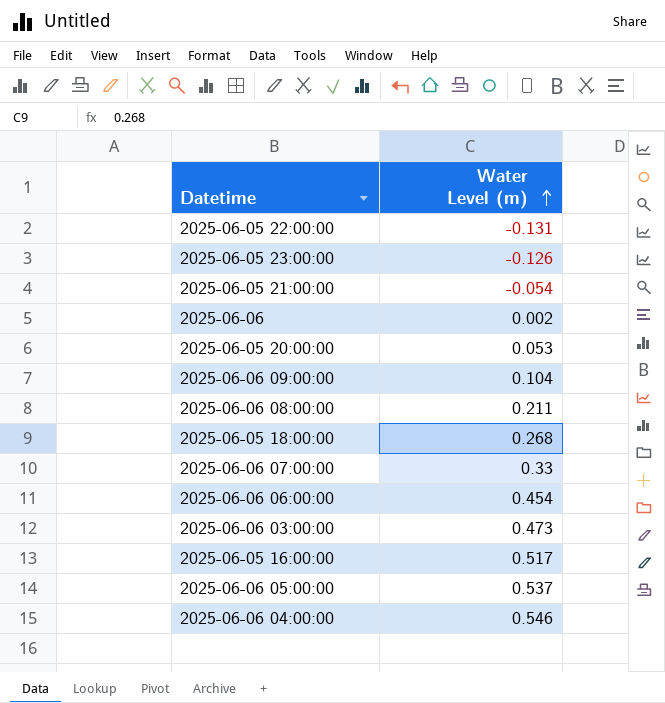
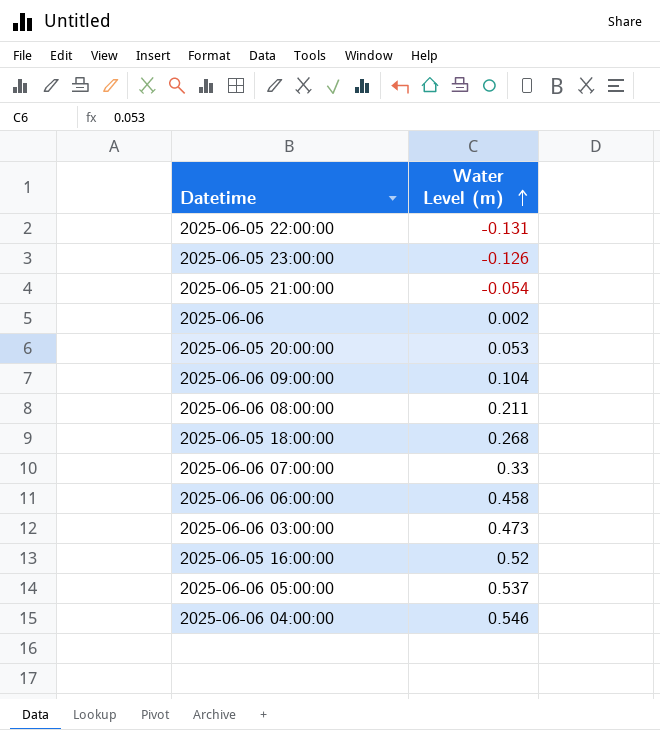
2025-06-06 06:00:00 | Water Level (m): 0.454 -> 0.458
2025-06-05 16:00:00 | Water Level (m): 0.517 -> 0.52

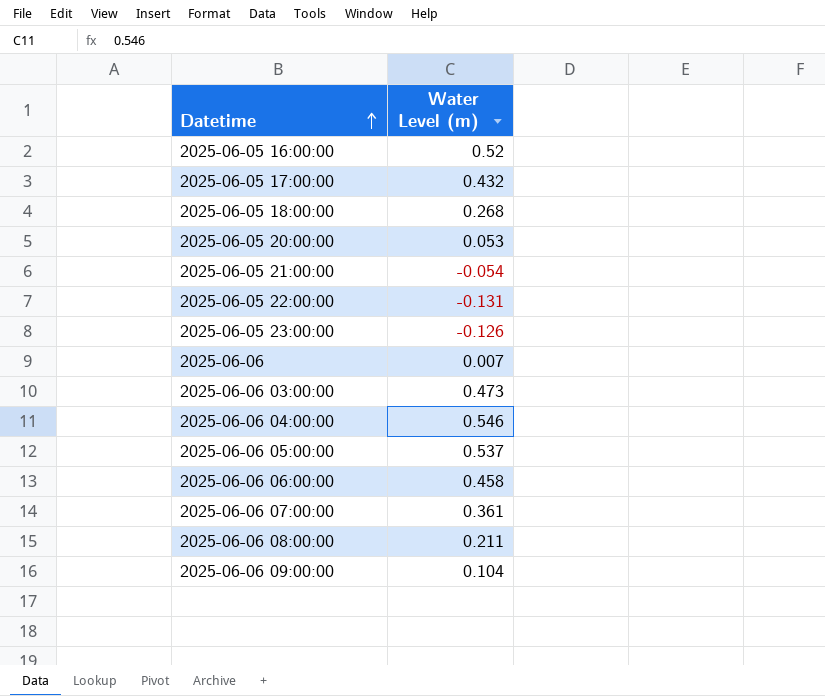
row order: Water Level (m) ascending -> Datetime ascending
row 2025-06-05 17:00:00: none -> 0.432
2025-06-06 | Water Level (m): 0.002 -> 0.007
2025-06-06 07:00:00 | Water Level (m): 0.33 -> 0.361

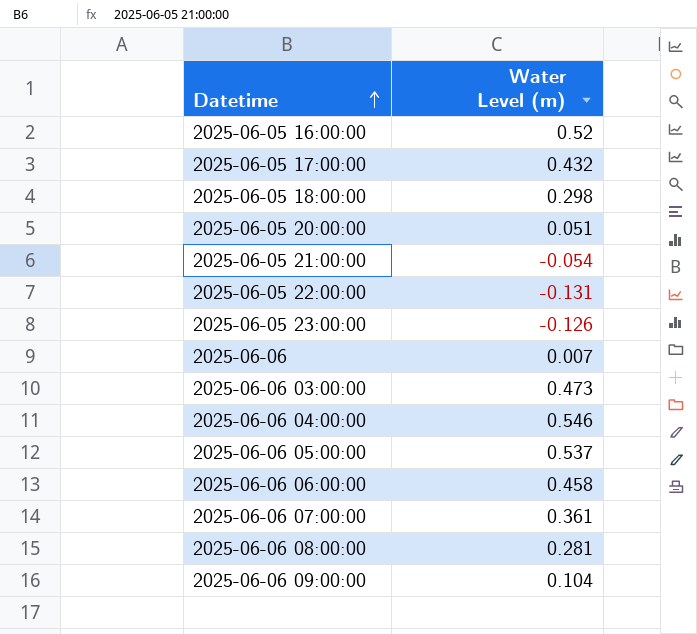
2025-06-05 18:00:00 | Water Level (m): 0.268 -> 0.298
2025-06-05 20:00:00 | Water Level (m): 0.053 -> 0.051
2025-06-06 08:00:00 | Water Level (m): 0.211 -> 0.281

